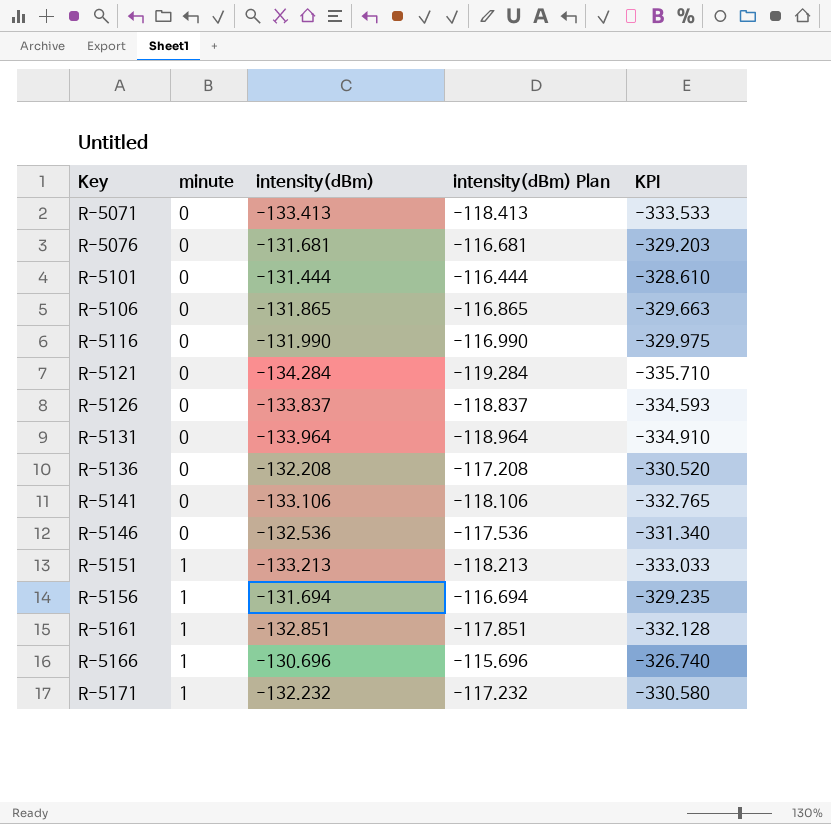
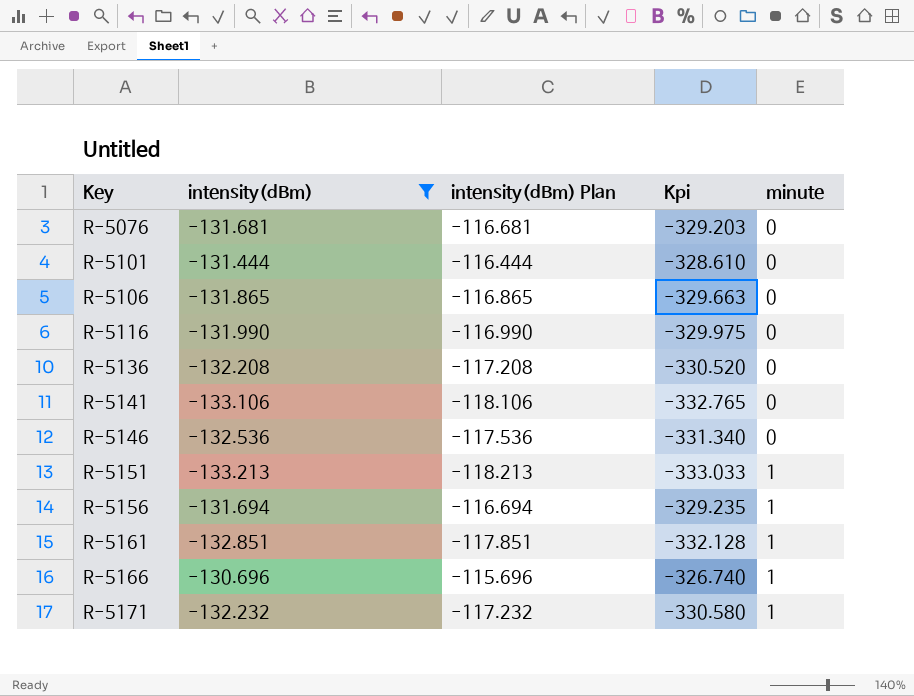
filter: none -> intensity(dBm) >= -133.213
column name: KPI -> Kpi
column minute | position: 2 -> 5

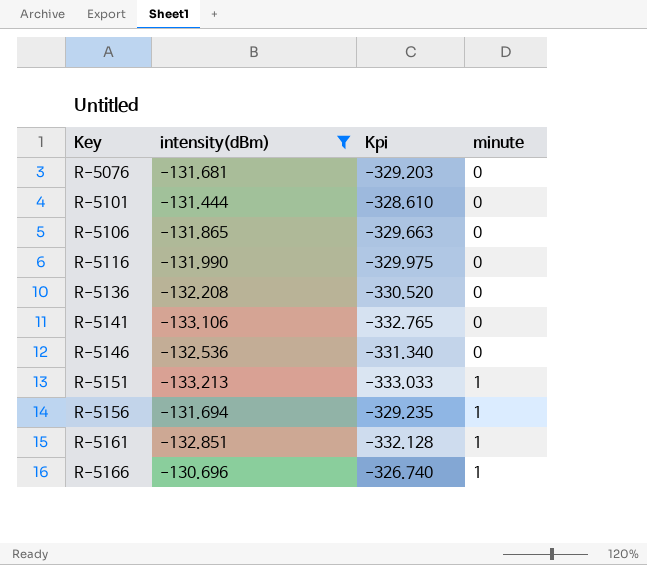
column intensity(dBm) Plan | formula: [intensity(dBm)] + 15 -> none
row R-5171: -132.232 | -117.232 | -330.580 | 1 -> none

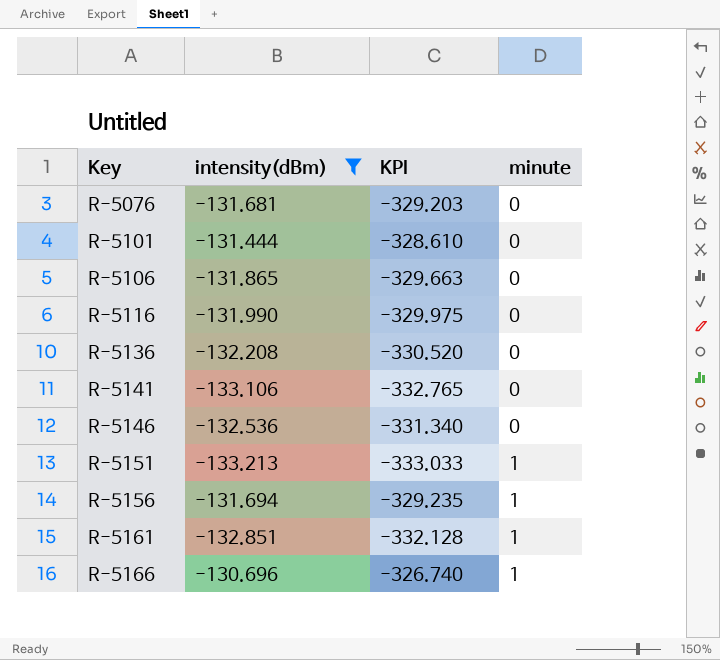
column name: Kpi -> KPI

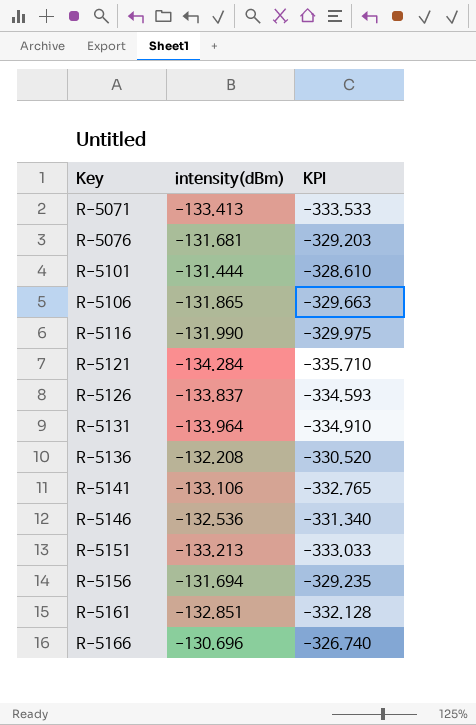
filter: intensity(dBm) >= -133.213 -> none
column minute | position: 4 -> none

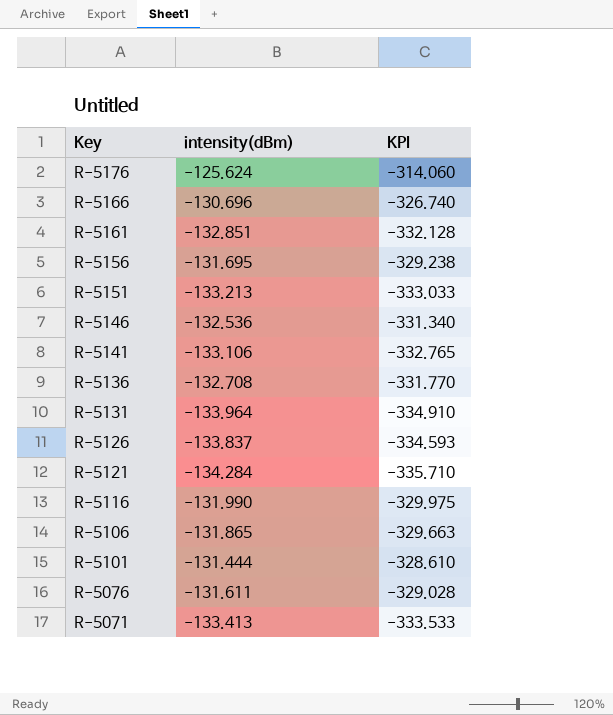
row order: Key ascending -> Key descending
row R-5176: none -> -125.624 | -314.060
R-5156 | intensity(dBm): -131.694 -> -131.695
R-5156 | KPI: -329.235 -> -329.238
R-5136 | intensity(dBm): -132.208 -> -132.708
R-5136 | KPI: -330.520 -> -331.770
R-5076 | intensity(dBm): -131.681 -> -131.611
R-5076 | KPI: -329.203 -> -329.028

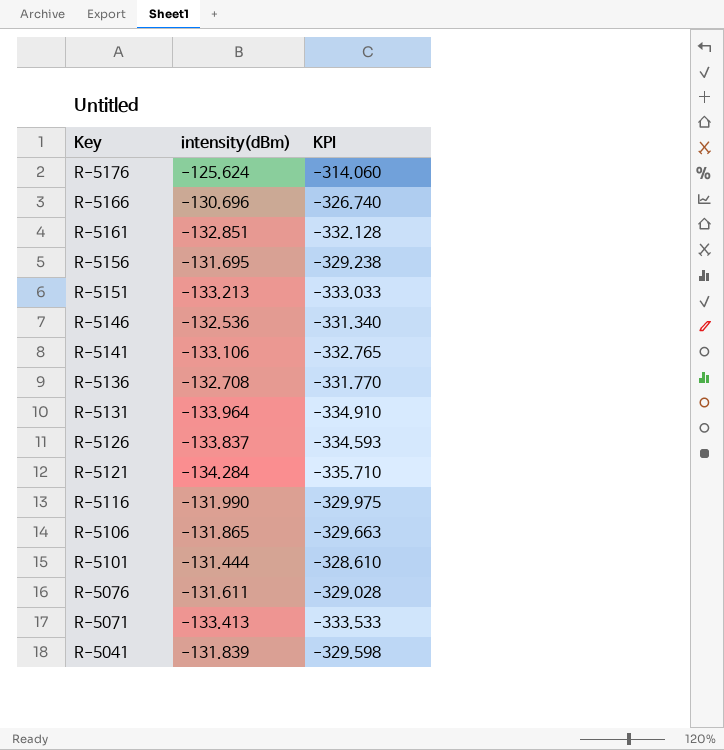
row R-5041: none -> -131.839 | -329.598

